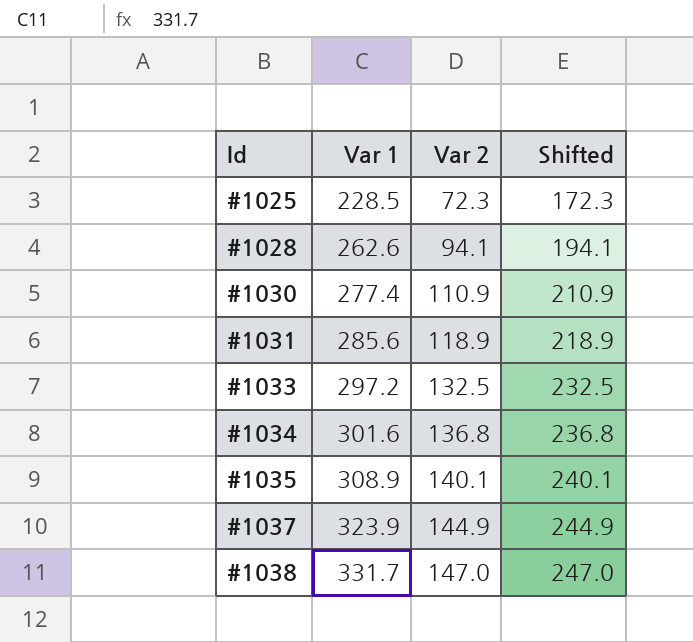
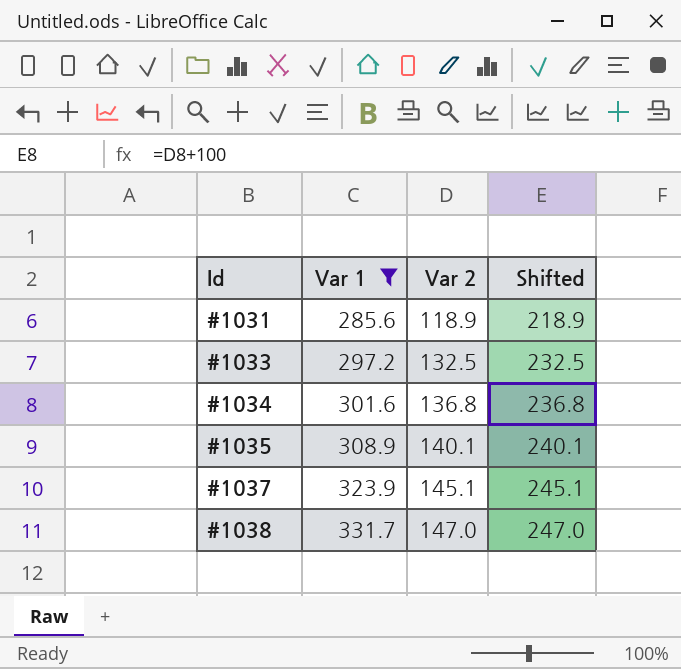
filter: none -> Var 1 >= 285.6
#1037 | Var 2: 144.9 -> 145.1
#1037 | Shifted: 244.9 -> 245.1

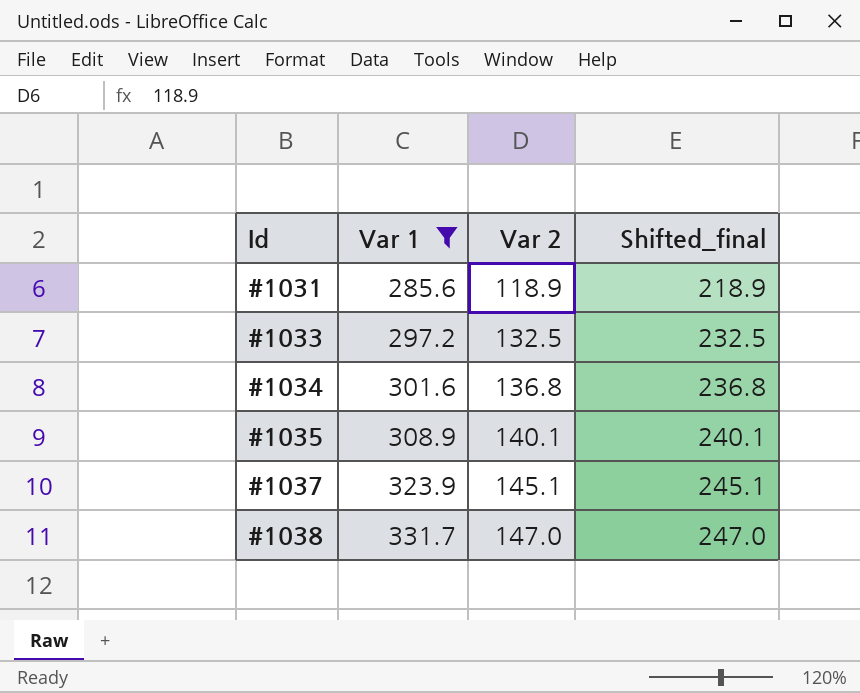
column name: Shifted -> Shifted_final

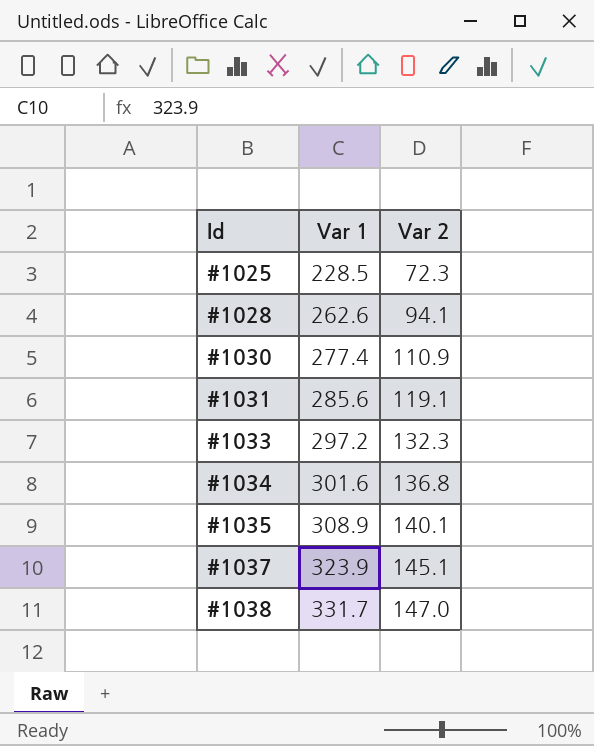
filter: Var 1 >= 285.6 -> none
column Shifted_final | formula: [Var 2] + 100 -> none
#1031 | Var 2: 118.9 -> 119.1
#1033 | Var 2: 132.5 -> 132.3

